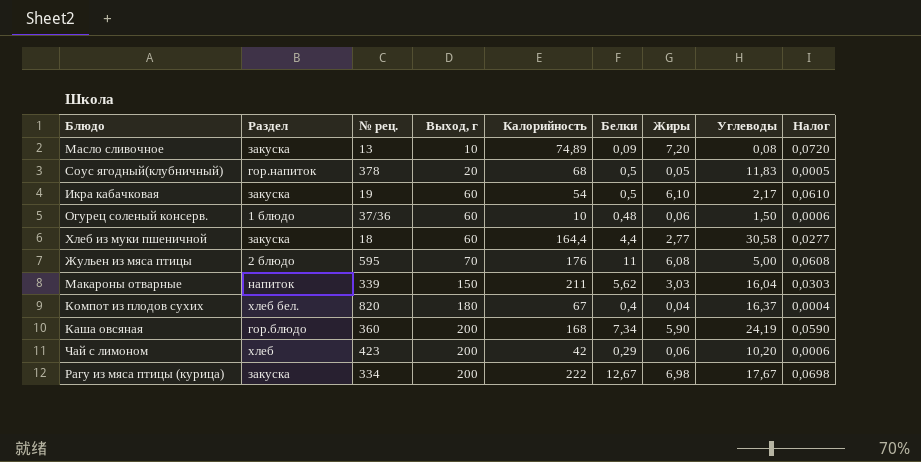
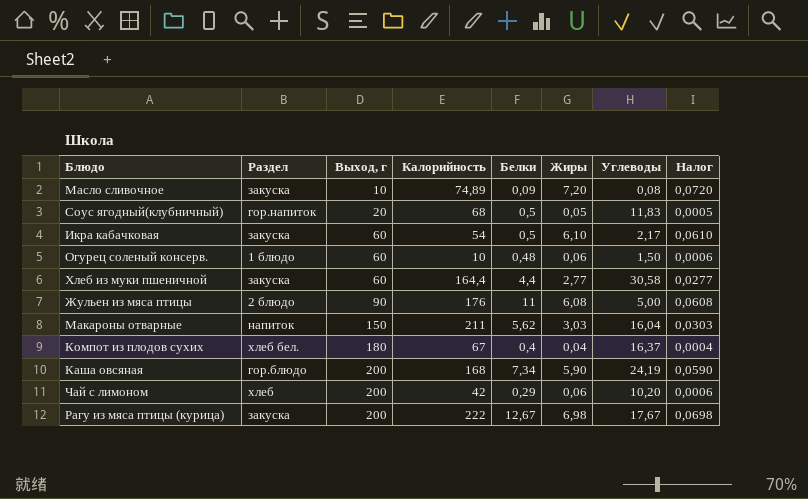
column № рец. | position: 3 -> none
Жульен из мяса птицы | Выход, г: 70 -> 90

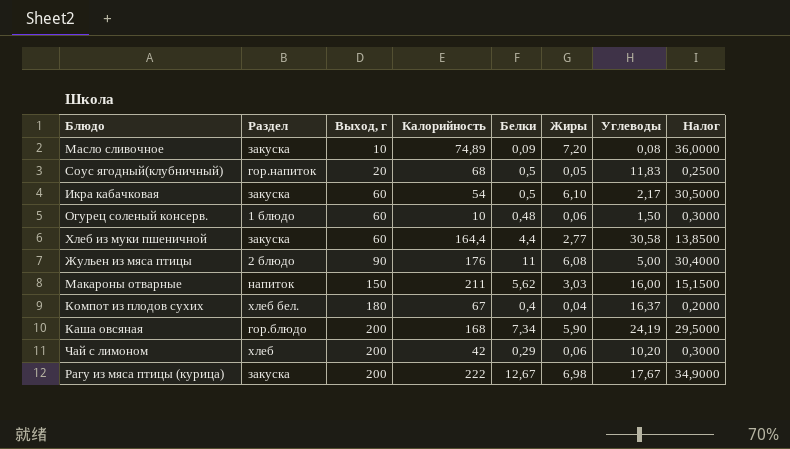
column Налог | formula: [Жиры] * 0,01 -> [Жиры] * 5
Макароны отварные | Углеводы: 16,04 -> 16,00

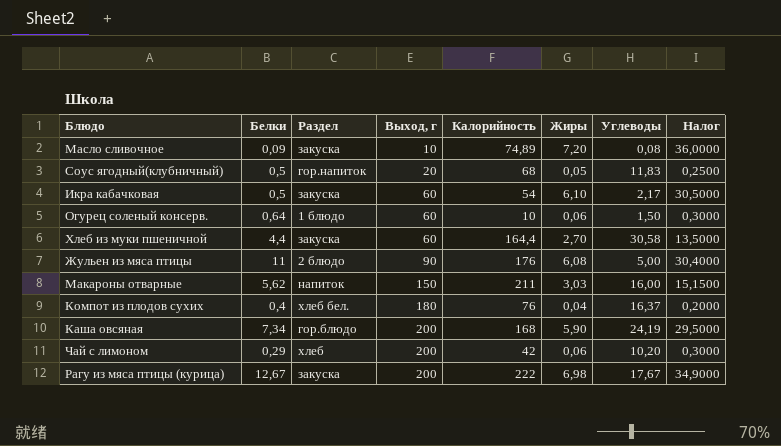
column Белки | position: 5 -> 2
Огурец соленый консерв. | Белки: 0,48 -> 0,64
Хлеб из муки пшеничной | Жиры: 2,77 -> 2,70
Хлеб из муки пшеничной | Налог: 13,8500 -> 13,5000
Компот из плодов сухих | Калорийность: 67 -> 76

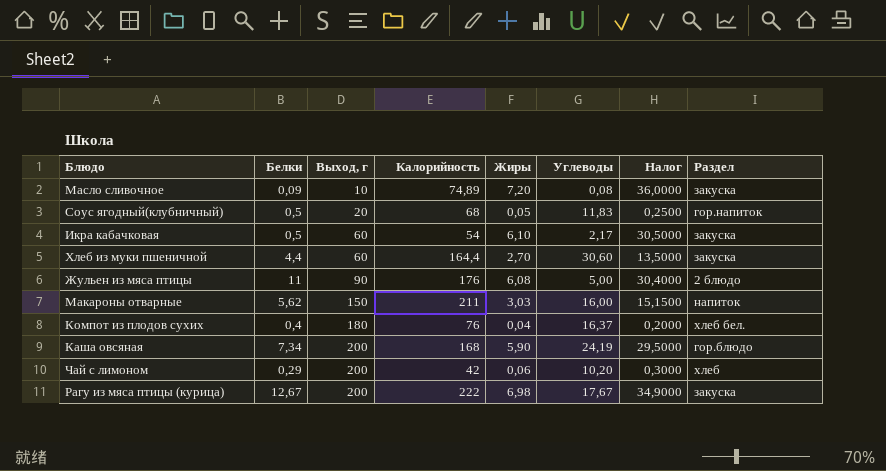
column Раздел | position: 3 -> 8
row Огурец соленый консерв.: 0,64 | 1 блюдо | 60 | 10 | 0,06 | 1,50 | 0,3000 -> none
Хлеб из муки пшеничной | Углеводы: 30,58 -> 30,60

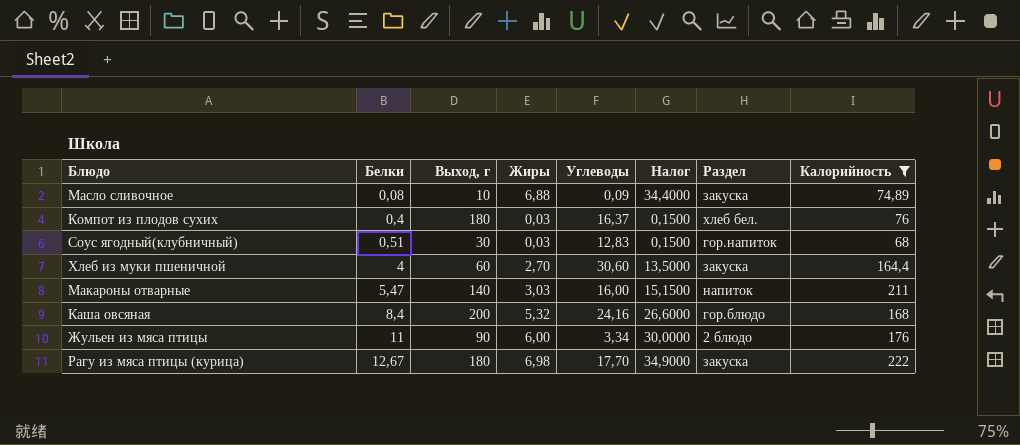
filter: none -> Калорийность >= 68
row order: Выход, г ascending -> Белки ascending
column Калорийность | position: 4 -> 8
Масло сливочное | Белки: 0,09 -> 0,08
Масло сливочное | Жиры: 7,20 -> 6,88
Масло сливочное | Углеводы: 0,08 -> 0,09
Масло сливочное | Налог: 36,0000 -> 34,4000
Компот из плодов сухих | Жиры: 0,04 -> 0,03
Компот из плодов сухих | Налог: 0,2000 -> 0,1500
Соус ягодный(клубничный) | Белки: 0,5 -> 0,51
Соус ягодный(клубничный) | Выход, г: 20 -> 30
Соус ягодный(клубничный) | Жиры: 0,05 -> 0,03
Соус ягодный(клубничный) | Углеводы: 11,83 -> 12,83
Соус ягодный(клубничный) | Налог: 0,2500 -> 0,1500
Хлеб из муки пшеничной | Белки: 4,4 -> 4
Макароны отварные | Белки: 5,62 -> 5,47
Макароны отварные | Выход, г: 150 -> 140
Каша овсяная | Белки: 7,34 -> 8,4
Каша овсяная | Жиры: 5,90 -> 5,32
Каша овсяная | Углеводы: 24,19 -> 24,16
Каша овсяная | Налог: 29,5000 -> 26,6000
Жульен из мяса птицы | Жиры: 6,08 -> 6,00
Жульен из мяса птицы | Углеводы: 5,00 -> 3,34
Жульен из мяса птицы | Налог: 30,4000 -> 30,0000
Рагу из мяса птицы (курица) | Выход, г: 200 -> 180
Рагу из мяса птицы (курица) | Углеводы: 17,67 -> 17,70

